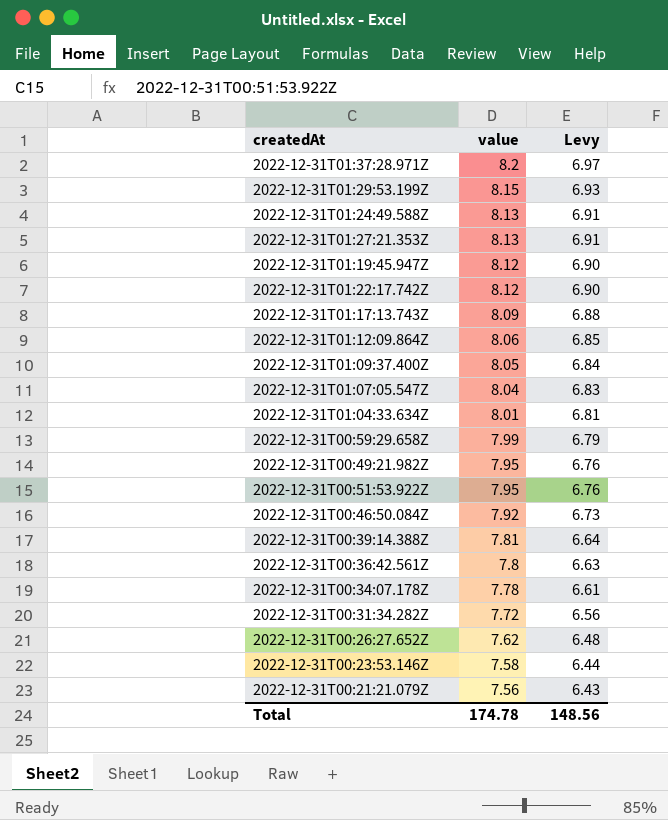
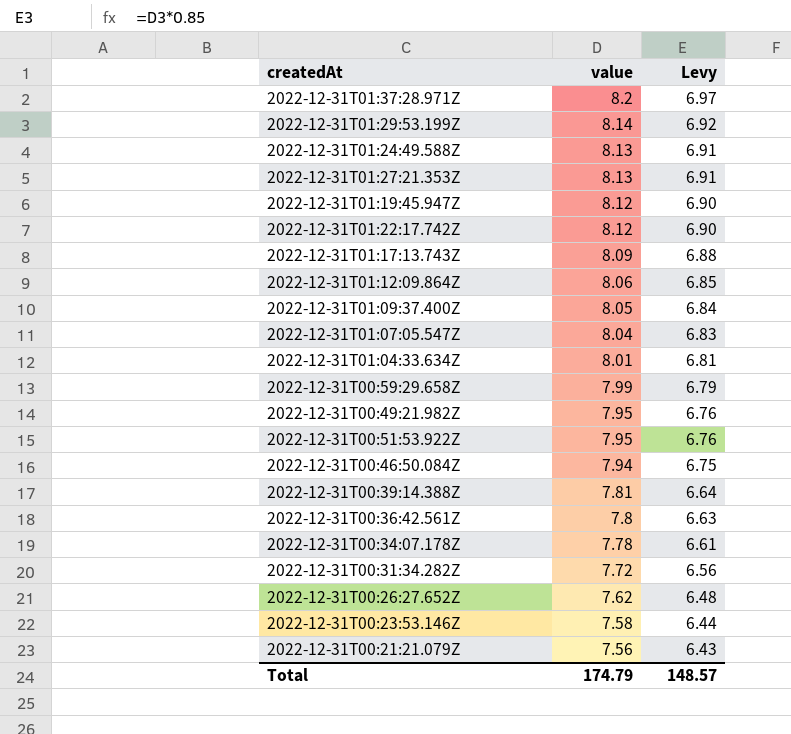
2022-12-31T01:29:53.199Z | value: 8.15 -> 8.14
2022-12-31T01:29:53.199Z | Levy: 6.93 -> 6.92
2022-12-31T00:46:50.084Z | value: 7.92 -> 7.94
2022-12-31T00:46:50.084Z | Levy: 6.73 -> 6.75
Total | value: 174.78 -> 174.79
Total | Levy: 148.56 -> 148.57

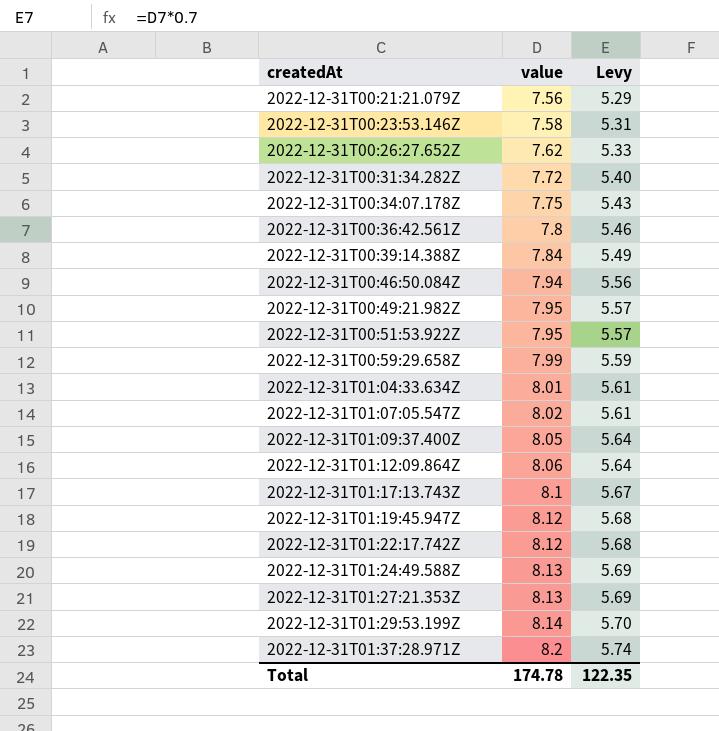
row order: value descending -> createdAt ascending
column Levy | formula: [value] * 0.85 -> [value] * 0.7
2022-12-31T00:34:07.178Z | value: 7.78 -> 7.75
2022-12-31T00:39:14.388Z | value: 7.81 -> 7.84
2022-12-31T01:07:05.547Z | value: 8.04 -> 8.02
2022-12-31T01:17:13.743Z | value: 8.09 -> 8.1
Total | value: 174.79 -> 174.78
Total | Levy: 148.57 -> 122.35

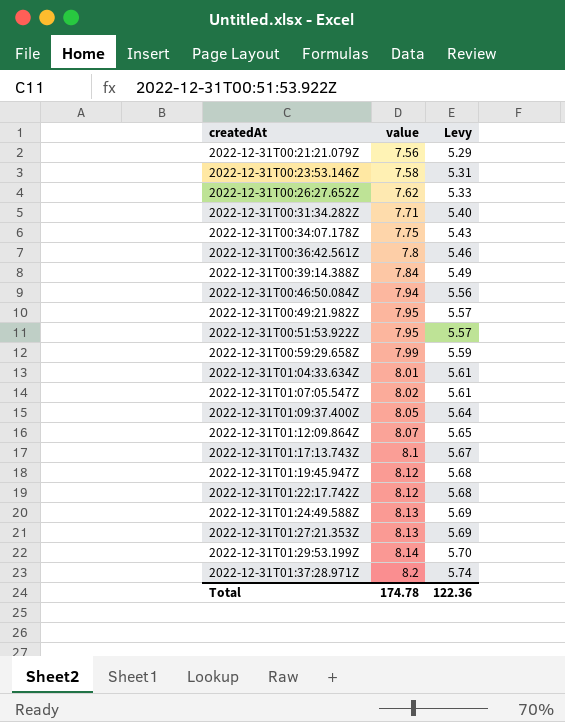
2022-12-31T00:31:34.282Z | value: 7.72 -> 7.71
2022-12-31T01:12:09.864Z | value: 8.06 -> 8.07
2022-12-31T01:12:09.864Z | Levy: 5.64 -> 5.65
Total | Levy: 122.35 -> 122.36

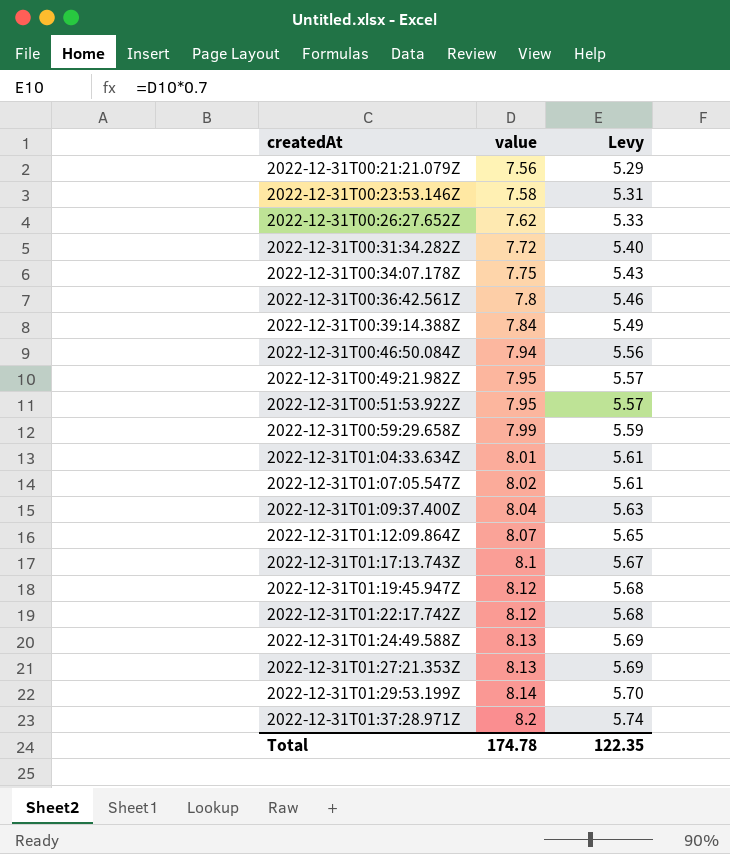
2022-12-31T00:31:34.282Z | value: 7.71 -> 7.72
2022-12-31T01:09:37.400Z | value: 8.05 -> 8.04
2022-12-31T01:09:37.400Z | Levy: 5.64 -> 5.63
Total | Levy: 122.36 -> 122.35

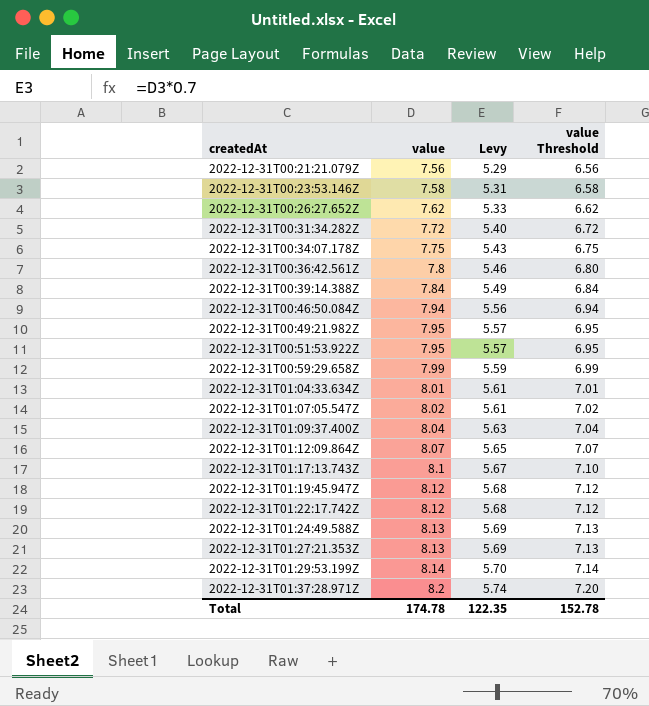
column value Threshold | formula: none -> [value] - 1

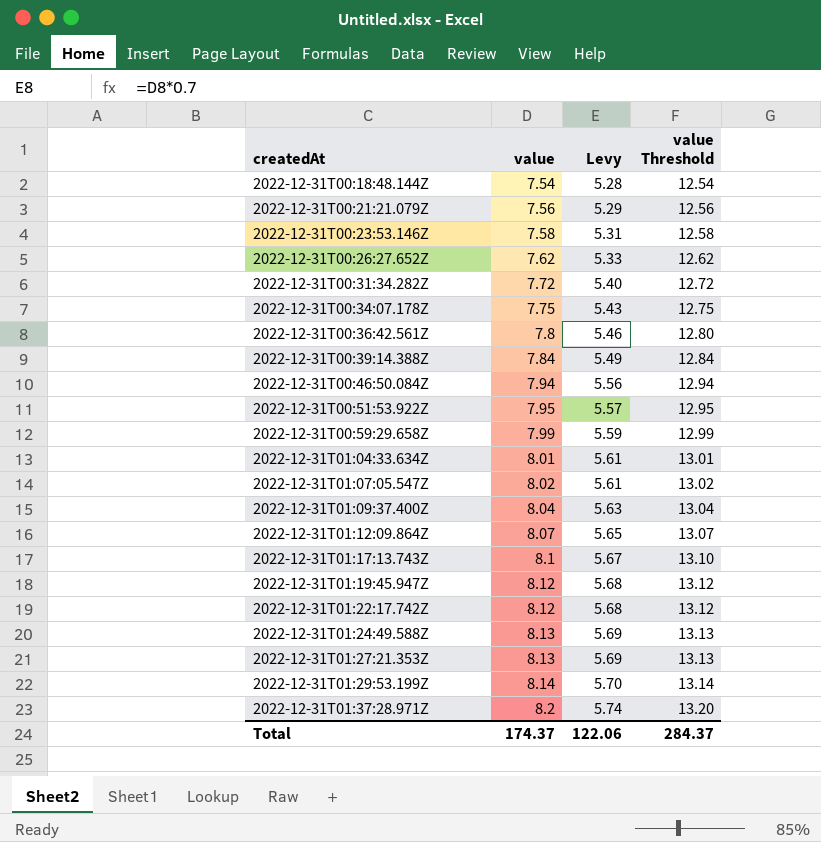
column value Threshold | formula: [value] - 1 -> [value] + 5
row 2022-12-31T00:49:21.982Z: 7.95 | 5.57 | 6.95 -> none
row 2022-12-31T00:18:48.144Z: none -> 7.54 | 5.28 | 12.54
Total | value: 174.78 -> 174.37
Total | Levy: 122.35 -> 122.06
Total | value Threshold: 152.78 -> 284.37

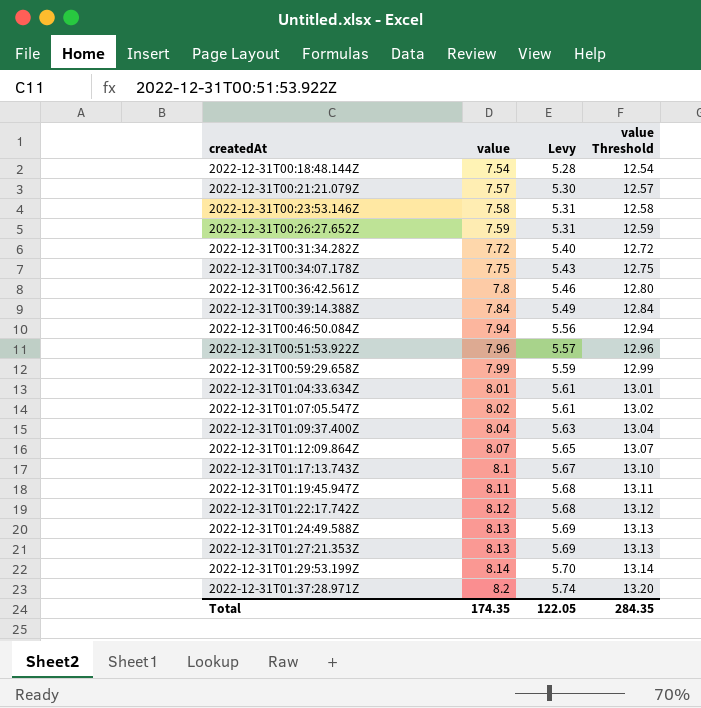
2022-12-31T00:21:21.079Z | value: 7.56 -> 7.57
2022-12-31T00:21:21.079Z | Levy: 5.29 -> 5.30
2022-12-31T00:21:21.079Z | value Threshold: 12.56 -> 12.57
2022-12-31T00:26:27.652Z | value: 7.62 -> 7.59
2022-12-31T00:26:27.652Z | Levy: 5.33 -> 5.31
2022-12-31T00:26:27.652Z | value Threshold: 12.62 -> 12.59
2022-12-31T00:51:53.922Z | value: 7.95 -> 7.96
2022-12-31T00:51:53.922Z | value Threshold: 12.95 -> 12.96
2022-12-31T01:19:45.947Z | value: 8.12 -> 8.11
2022-12-31T01:19:45.947Z | value Threshold: 13.12 -> 13.11
Total | value: 174.37 -> 174.35
Total | Levy: 122.06 -> 122.05
Total | value Threshold: 284.37 -> 284.35

